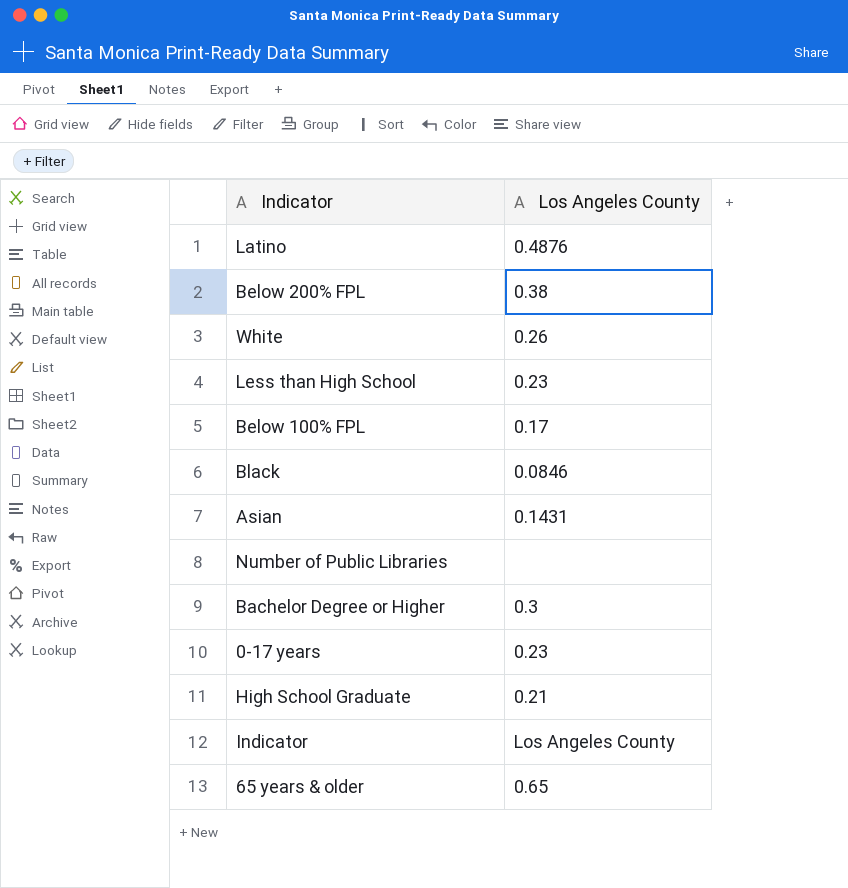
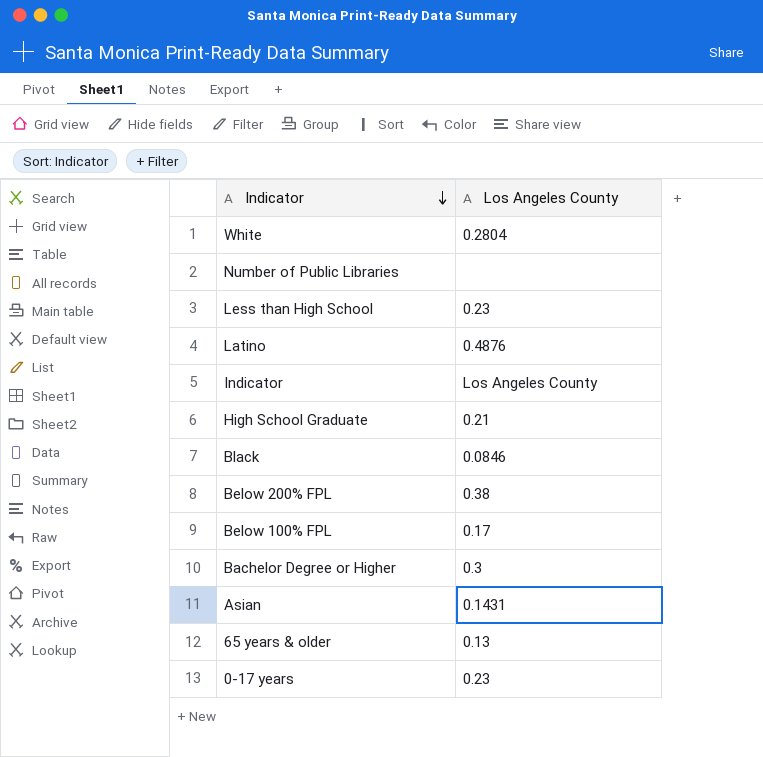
row order: none -> Indicator descending
White | Los Angeles County: 0.26 -> 0.2804
65 years & older | Los Angeles County: 0.65 -> 0.13

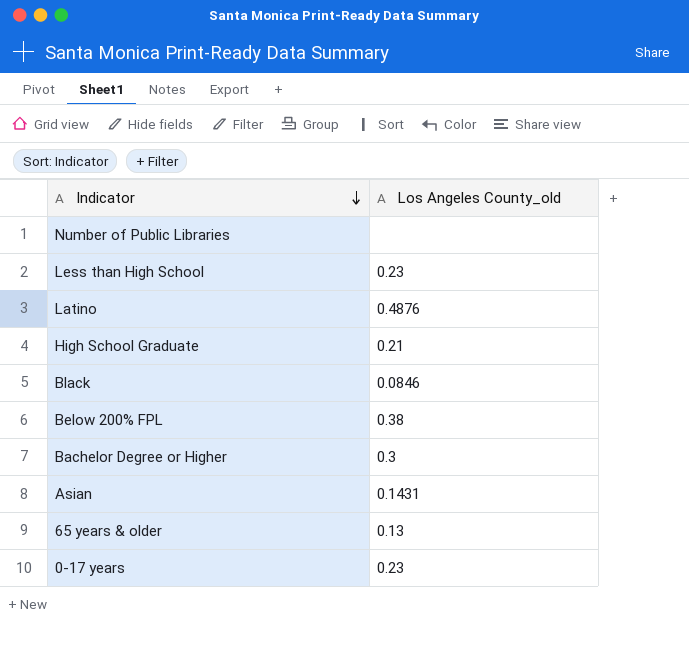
column name: Los Angeles County -> Los Angeles County_old
row White: 0.2804 -> none
row Indicator: Los Angeles County -> none
row Below 100% FPL: 0.17 -> none

